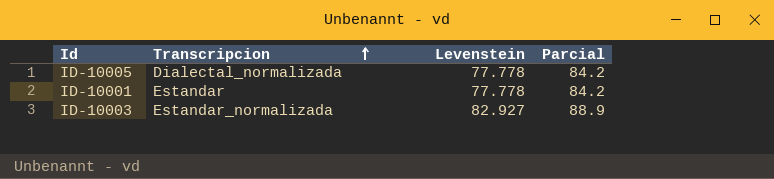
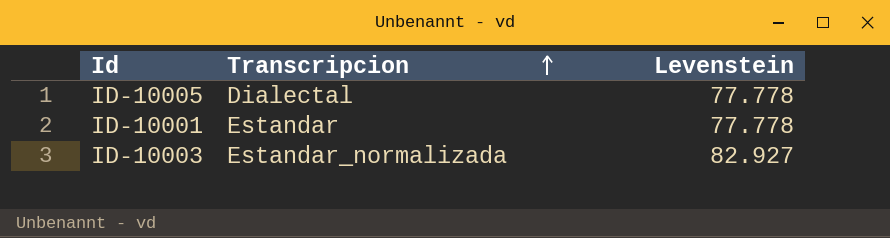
column Parcial | position: 4 -> none
ID-10005 | Transcripcion: Dialectal_normalizada -> Dialectal

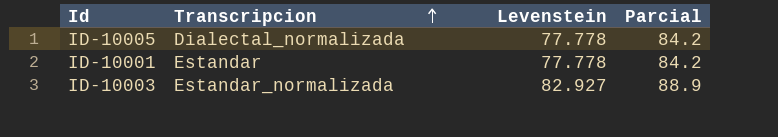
column Parcial | position: none -> 4
ID-10005 | Transcripcion: Dialectal -> Dialectal_normalizada

